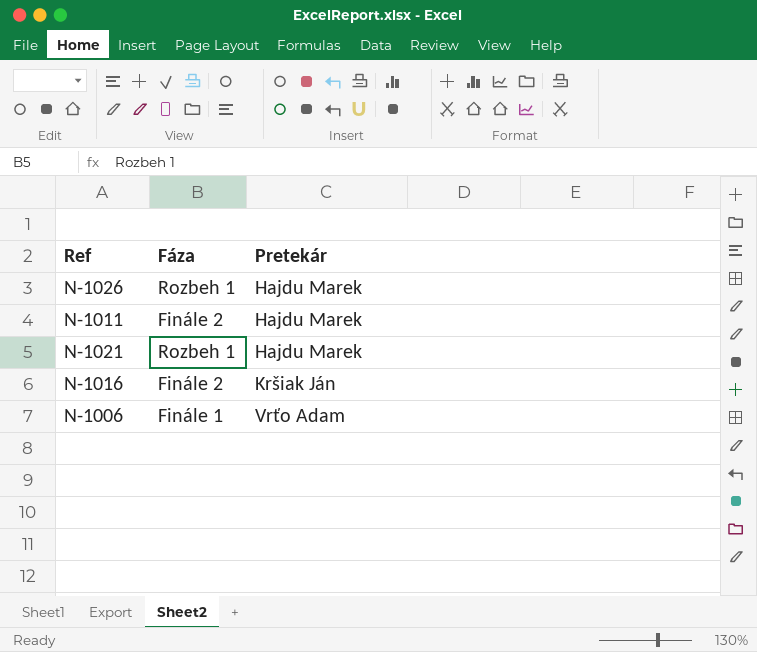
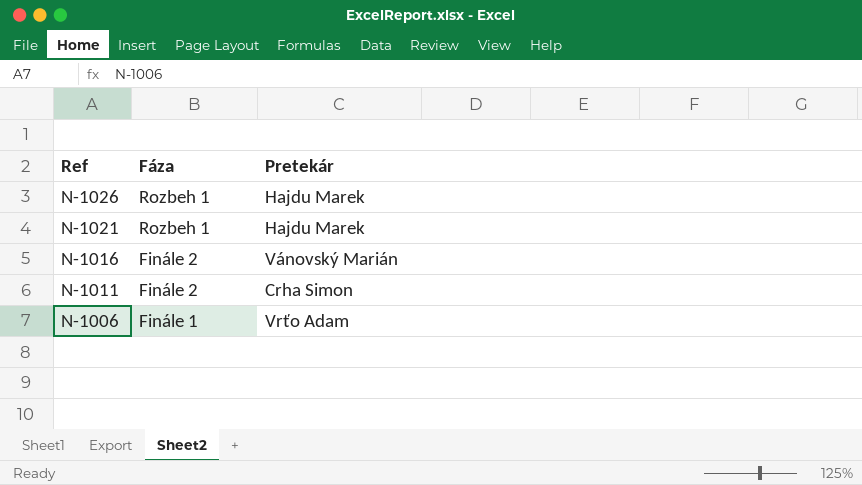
row order: Pretekár ascending -> Ref descending
N-1016 | Pretekár: Kršiak Ján -> Vánovský Marián
N-1011 | Pretekár: Hajdu Marek -> Crha Simon

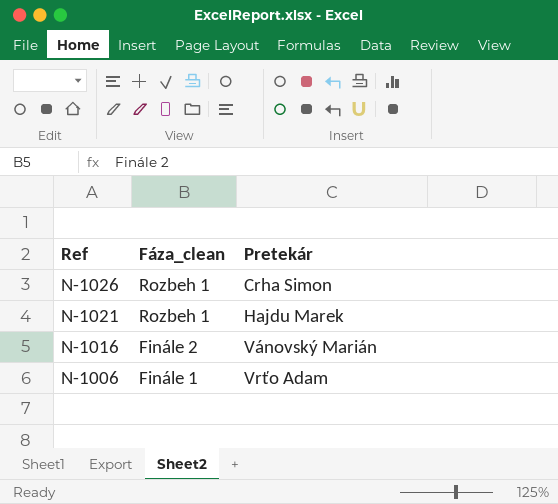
column name: Fáza -> Fáza_clean
row N-1011: Finále 2 | Crha Simon -> none
N-1026 | Pretekár: Hajdu Marek -> Crha Simon

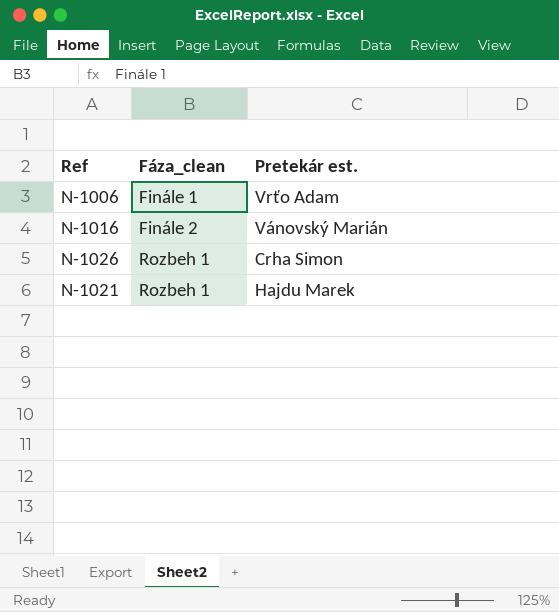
row order: Ref descending -> Fáza_clean ascending
column name: Pretekár -> Pretekár est.

